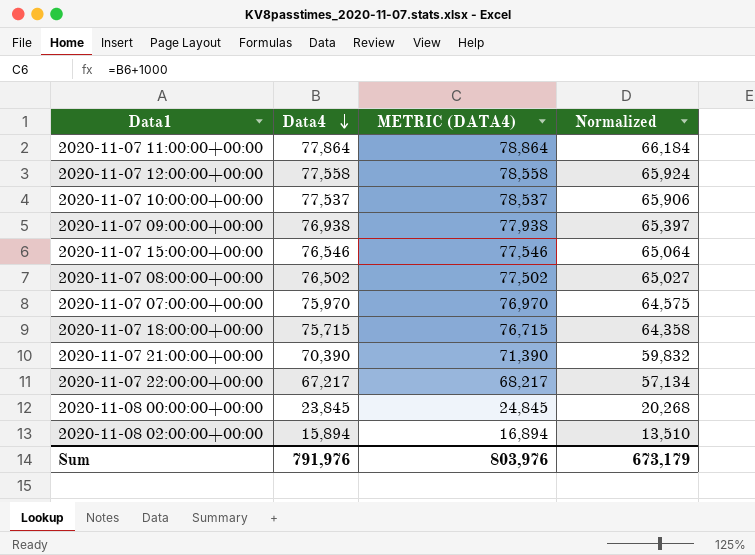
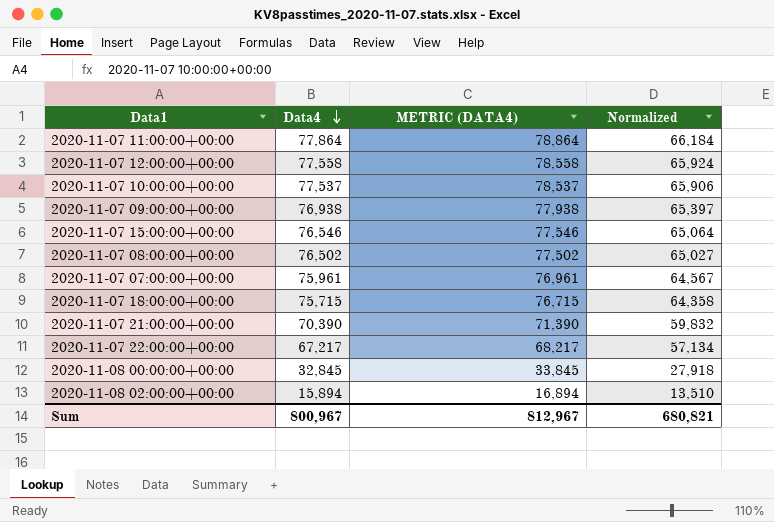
2020-11-07 07:00:00+00:00 | Data4: 75,970 -> 75,961
2020-11-07 07:00:00+00:00 | METRIC (DATA4): 76,970 -> 76,961
2020-11-07 07:00:00+00:00 | Normalized: 64,575 -> 64,567
2020-11-08 00:00:00+00:00 | Data4: 23,845 -> 32,845
2020-11-08 00:00:00+00:00 | METRIC (DATA4): 24,845 -> 33,845
2020-11-08 00:00:00+00:00 | Normalized: 20,268 -> 27,918
Sum | Data4: 791,976 -> 800,967
Sum | METRIC (DATA4): 803,976 -> 812,967
Sum | Normalized: 673,179 -> 680,821

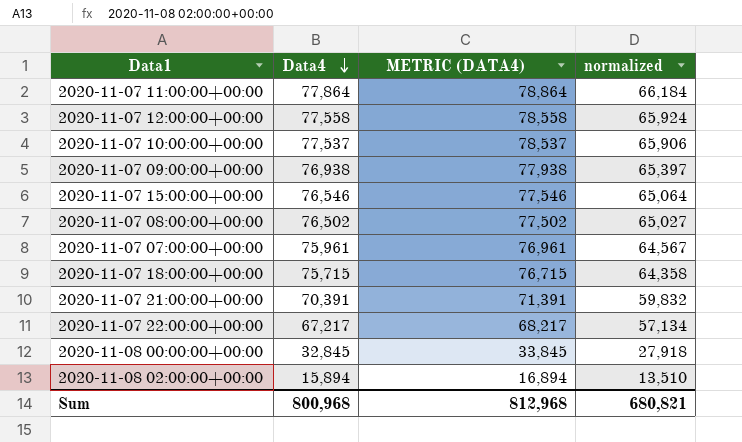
column name: Normalized -> normalized
2020-11-07 21:00:00+00:00 | Data4: 70,390 -> 70,391
2020-11-07 21:00:00+00:00 | METRIC (DATA4): 71,390 -> 71,391
Sum | Data4: 800,967 -> 800,968
Sum | METRIC (DATA4): 812,967 -> 812,968

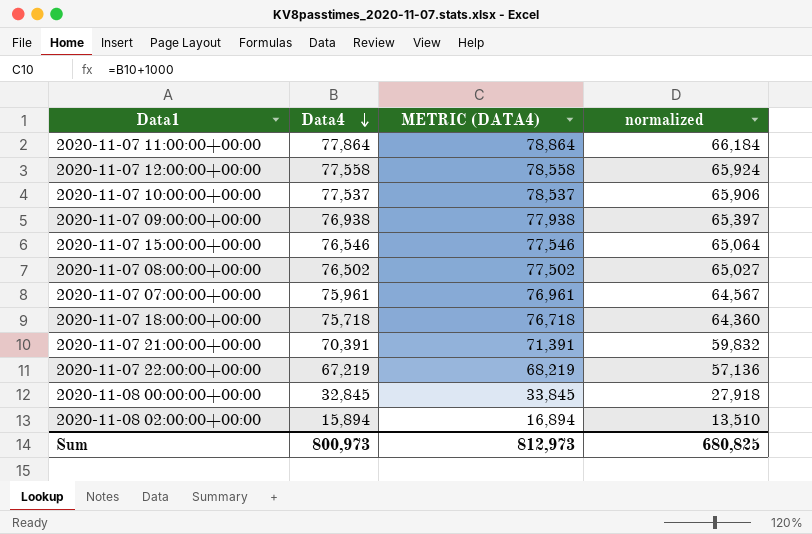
2020-11-07 18:00:00+00:00 | Data4: 75,715 -> 75,718
2020-11-07 18:00:00+00:00 | METRIC (DATA4): 76,715 -> 76,718
2020-11-07 18:00:00+00:00 | normalized: 64,358 -> 64,360
2020-11-07 22:00:00+00:00 | Data4: 67,217 -> 67,219
2020-11-07 22:00:00+00:00 | METRIC (DATA4): 68,217 -> 68,219
2020-11-07 22:00:00+00:00 | normalized: 57,134 -> 57,136
Sum | Data4: 800,968 -> 800,973
Sum | METRIC (DATA4): 812,968 -> 812,973
Sum | normalized: 680,821 -> 680,825

